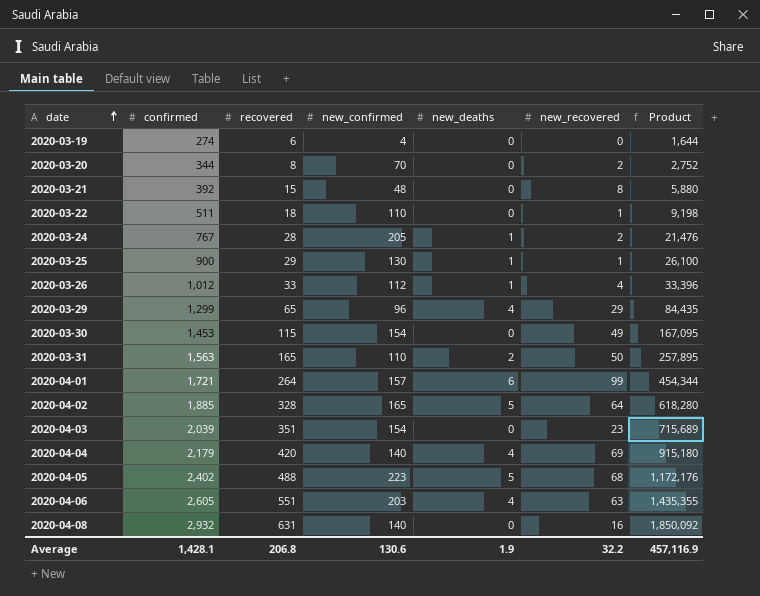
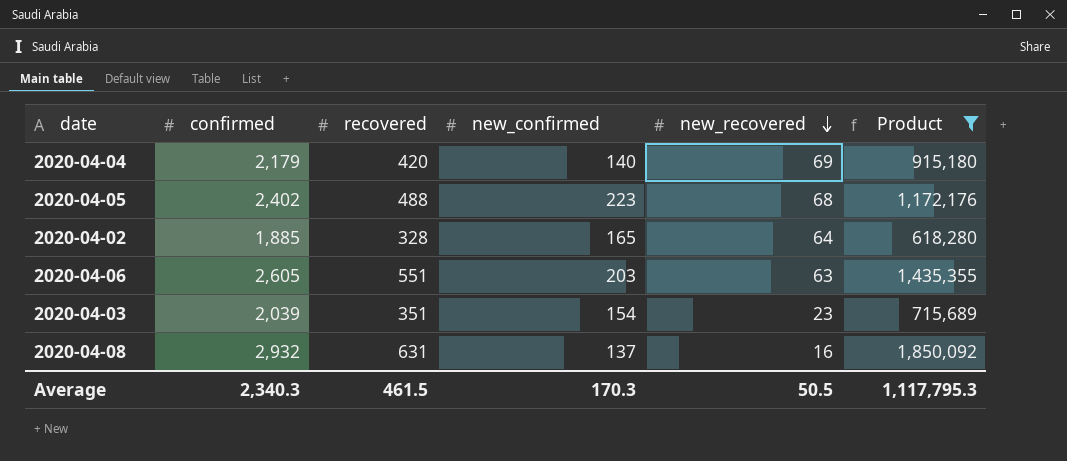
filter: none -> Product >= 618,280
row order: date ascending -> new_recovered descending
column new_deaths | position: 5 -> none
2020-04-08 | new_confirmed: 140 -> 137
Average | confirmed: 1,428.1 -> 2,340.3
Average | recovered: 206.8 -> 461.5
Average | new_confirmed: 130.6 -> 170.3
Average | new_recovered: 32.2 -> 50.5
Average | Product: 457,116.9 -> 1,117,795.3

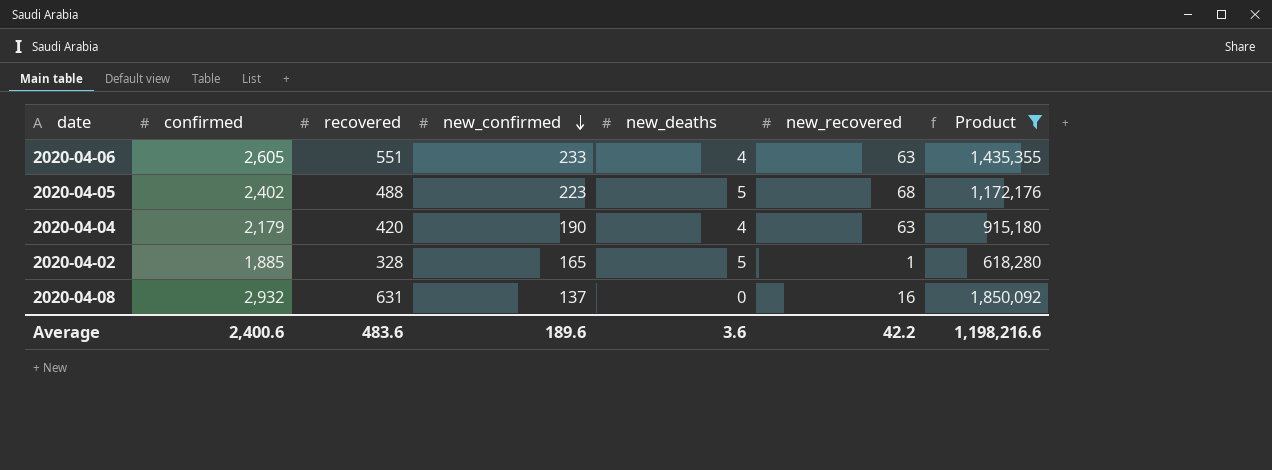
row order: new_recovered descending -> new_confirmed descending
column new_deaths | position: none -> 5
row 2020-04-03: 2,039 | 351 | 154 | 23 | 715,689 -> none
2020-04-06 | new_confirmed: 203 -> 233
2020-04-04 | new_confirmed: 140 -> 190
2020-04-04 | new_recovered: 69 -> 63
2020-04-02 | new_recovered: 64 -> 1
Average | confirmed: 2,340.3 -> 2,400.6
Average | recovered: 461.5 -> 483.6
Average | new_confirmed: 170.3 -> 189.6
Average | new_recovered: 50.5 -> 42.2
Average | Product: 1,117,795.3 -> 1,198,216.6

